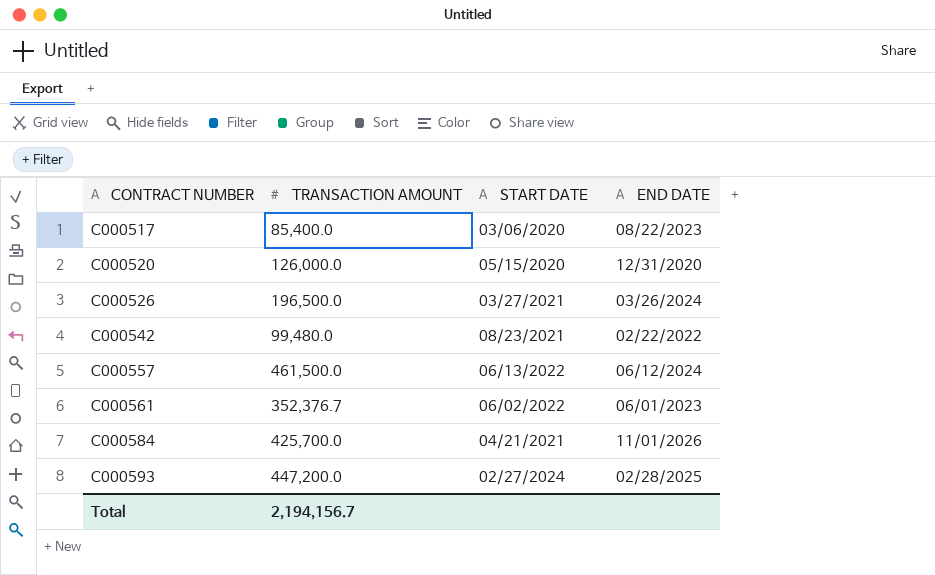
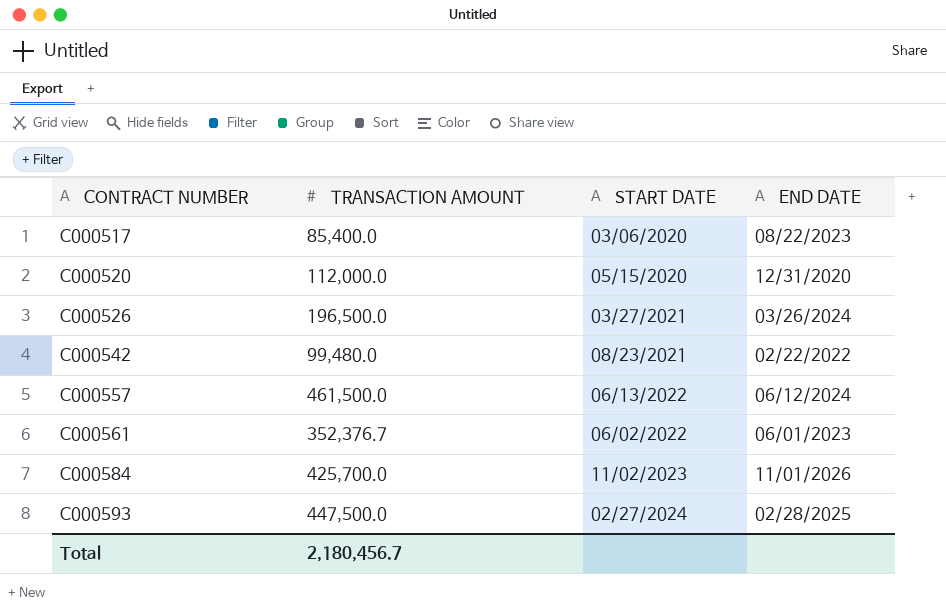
C000520 | TRANSACTION AMOUNT: 126,000.0 -> 112,000.0
C000584 | START DATE: 04/21/2021 -> 11/02/2023
C000593 | TRANSACTION AMOUNT: 447,200.0 -> 447,500.0
Total | TRANSACTION AMOUNT: 2,194,156.7 -> 2,180,456.7

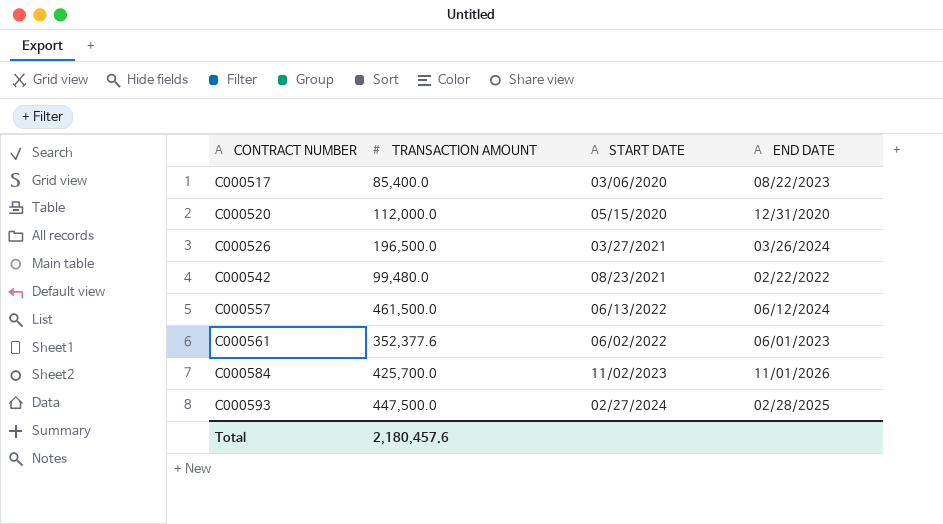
C000561 | TRANSACTION AMOUNT: 352,376.7 -> 352,377.6
Total | TRANSACTION AMOUNT: 2,180,456.7 -> 2,180,457.6

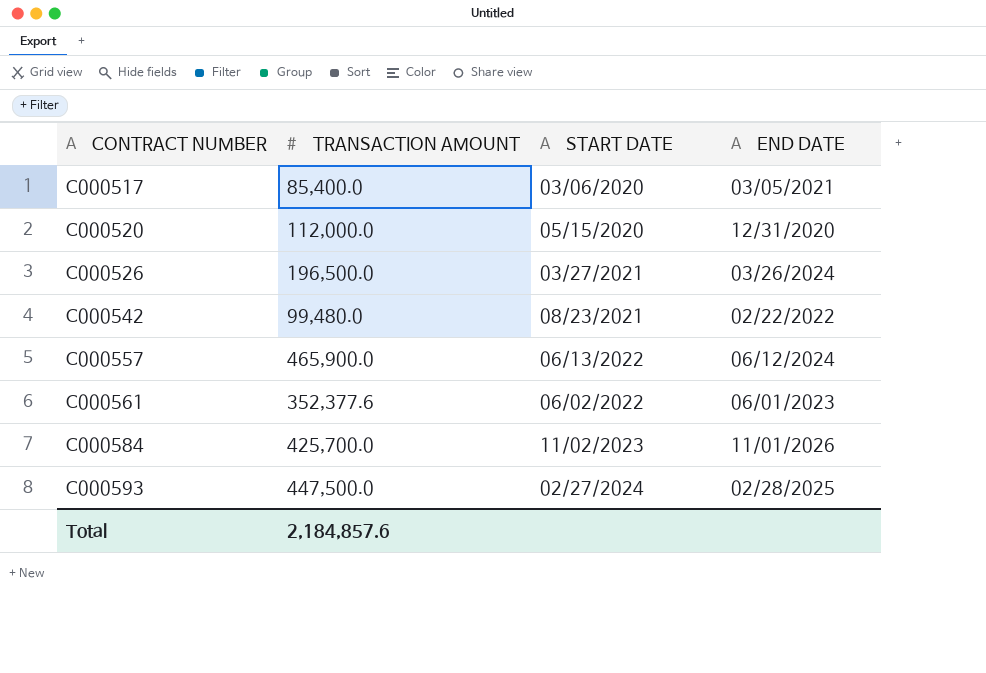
C000517 | END DATE: 08/22/2023 -> 03/05/2021
C000557 | TRANSACTION AMOUNT: 461,500.0 -> 465,900.0
Total | TRANSACTION AMOUNT: 2,180,457.6 -> 2,184,857.6

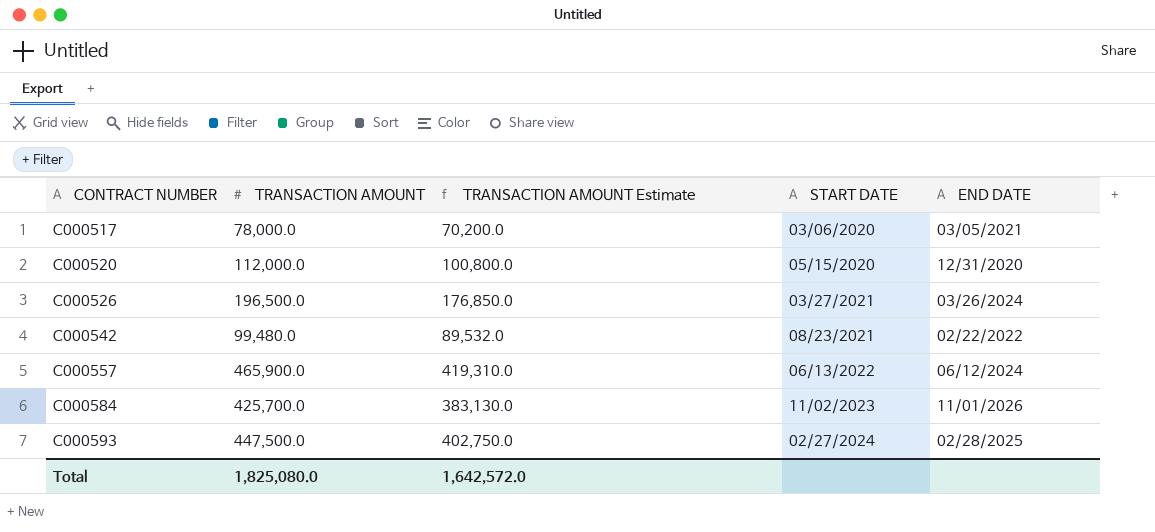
column TRANSACTION AMOUNT Estimate | formula: none -> [TRANSACTION AMOUNT] * 0.9
row C000561: 352,377.6 | 06/02/2022 | 06/01/2023 -> none
C000517 | TRANSACTION AMOUNT: 85,400.0 -> 78,000.0
Total | TRANSACTION AMOUNT: 2,184,857.6 -> 1,825,080.0

